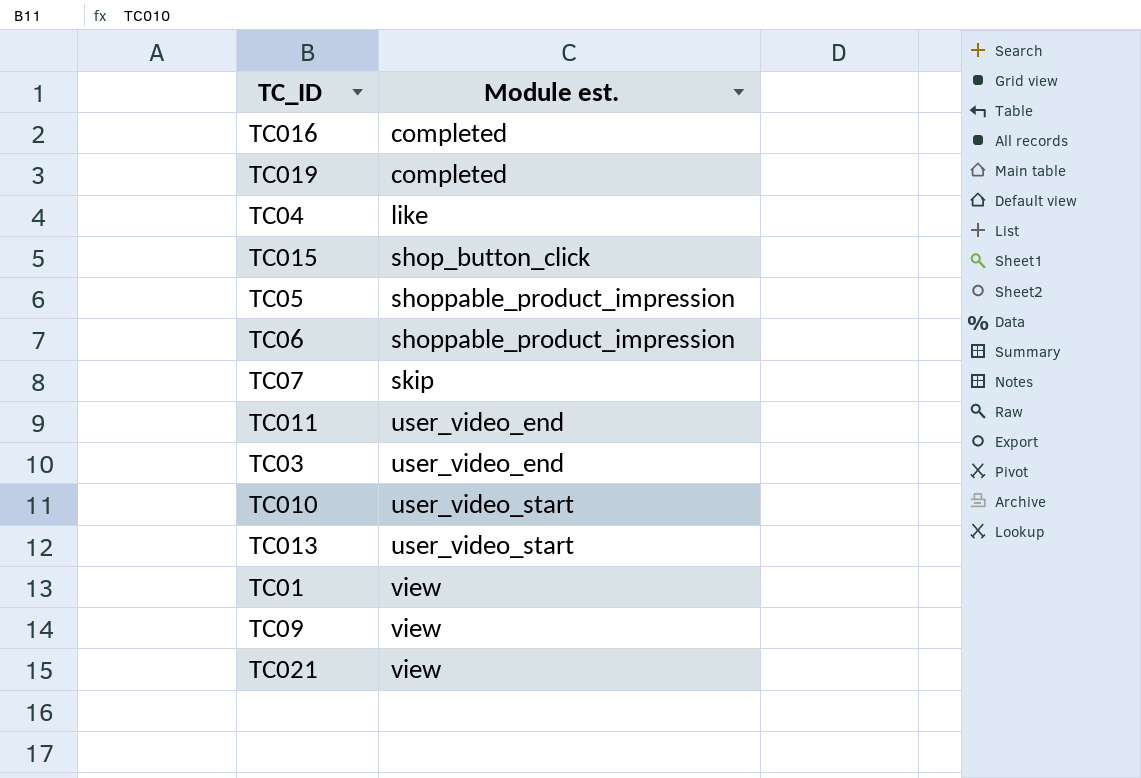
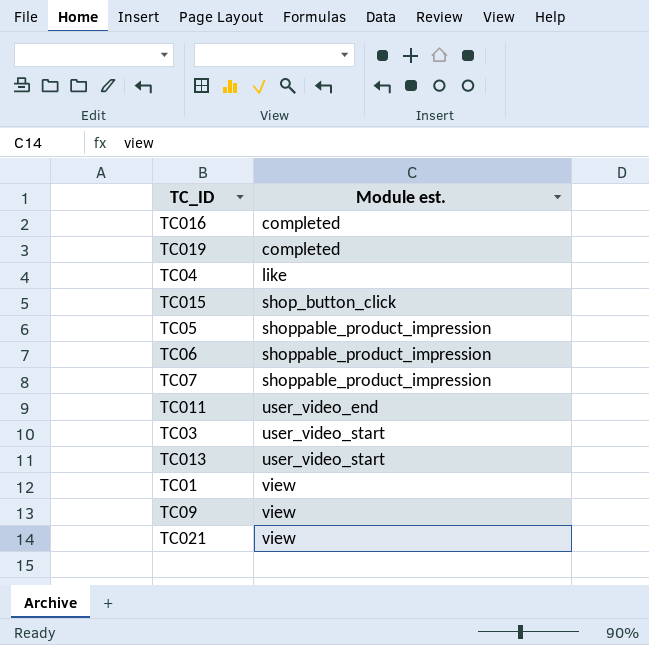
row TC010: user_video_start -> none
TC07 | Module est.: skip -> shoppable_product_impression
TC03 | Module est.: user_video_end -> user_video_start

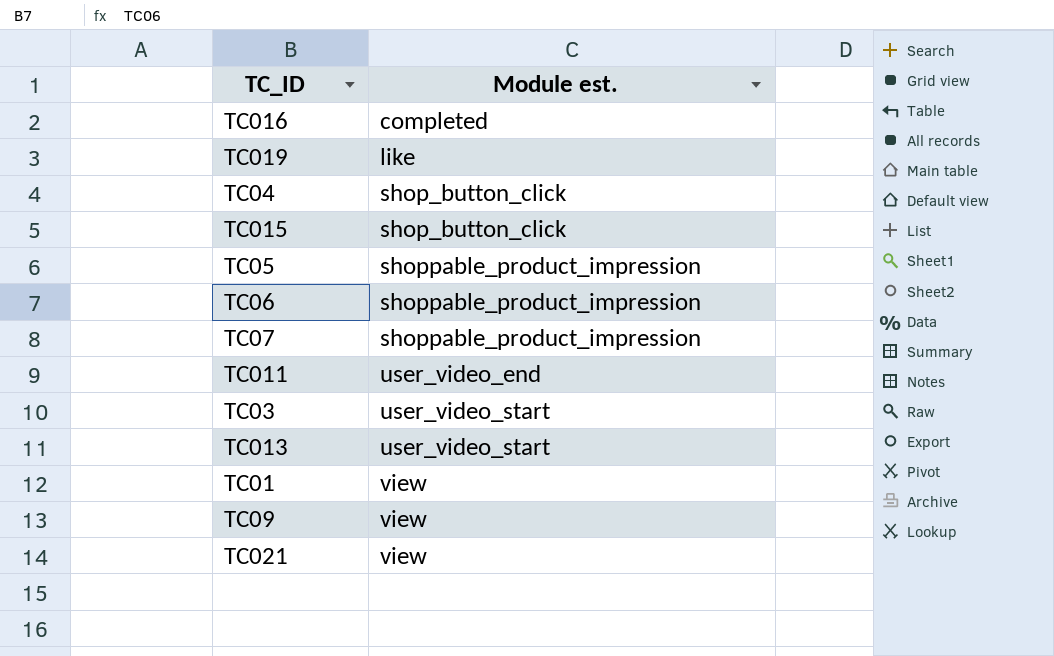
TC019 | Module est.: completed -> like
TC04 | Module est.: like -> shop_button_click

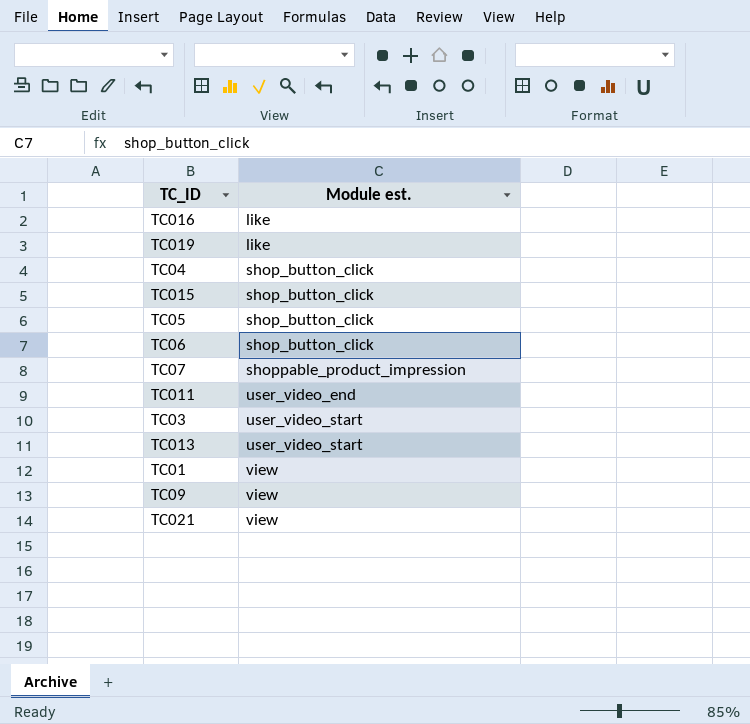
TC016 | Module est.: completed -> like
TC05 | Module est.: shoppable_product_impression -> shop_button_click
TC06 | Module est.: shoppable_product_impression -> shop_button_click

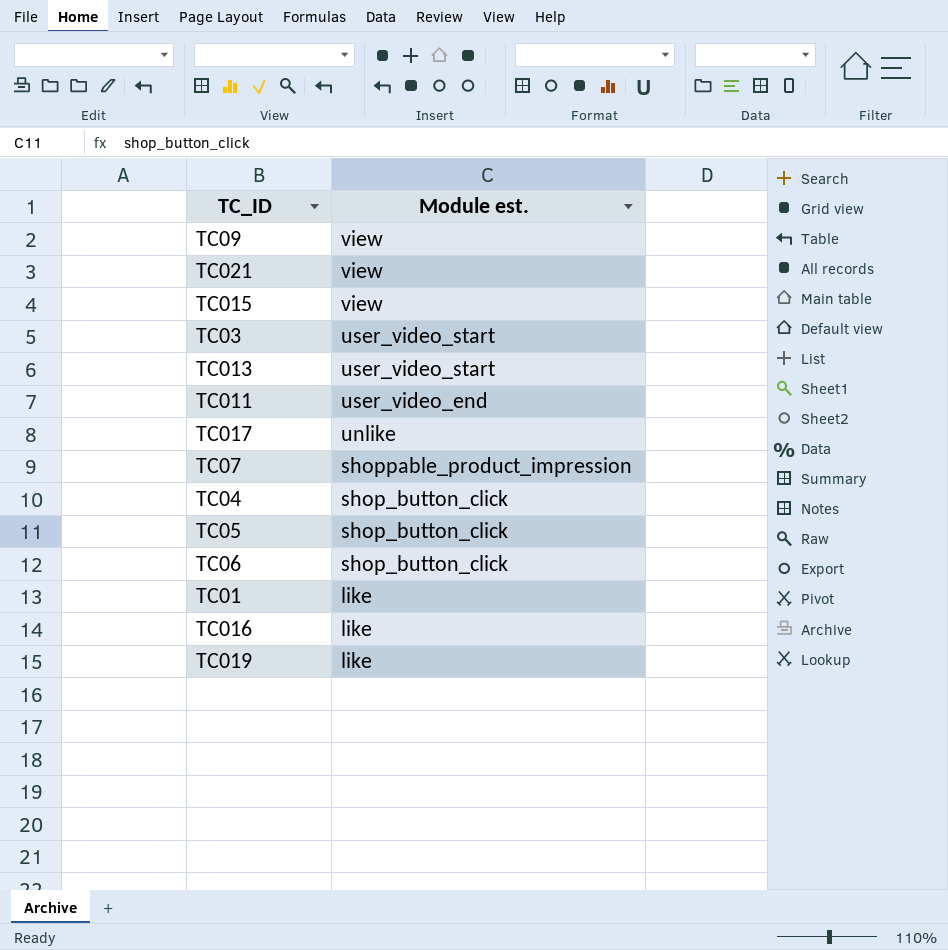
row order: Module est. ascending -> Module est. descending
TC015 | Module est.: shop_button_click -> view
row TC017: none -> unlike
TC01 | Module est.: view -> like

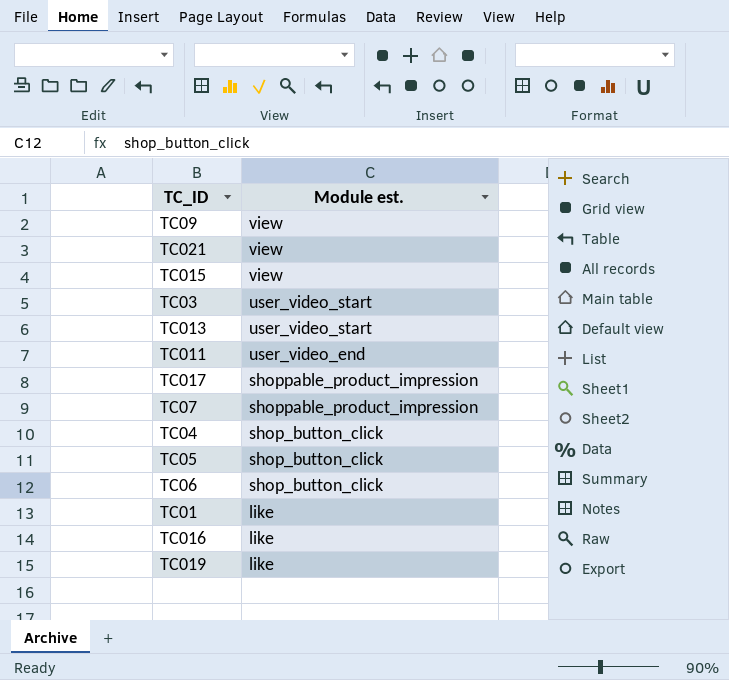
TC017 | Module est.: unlike -> shoppable_product_impression

